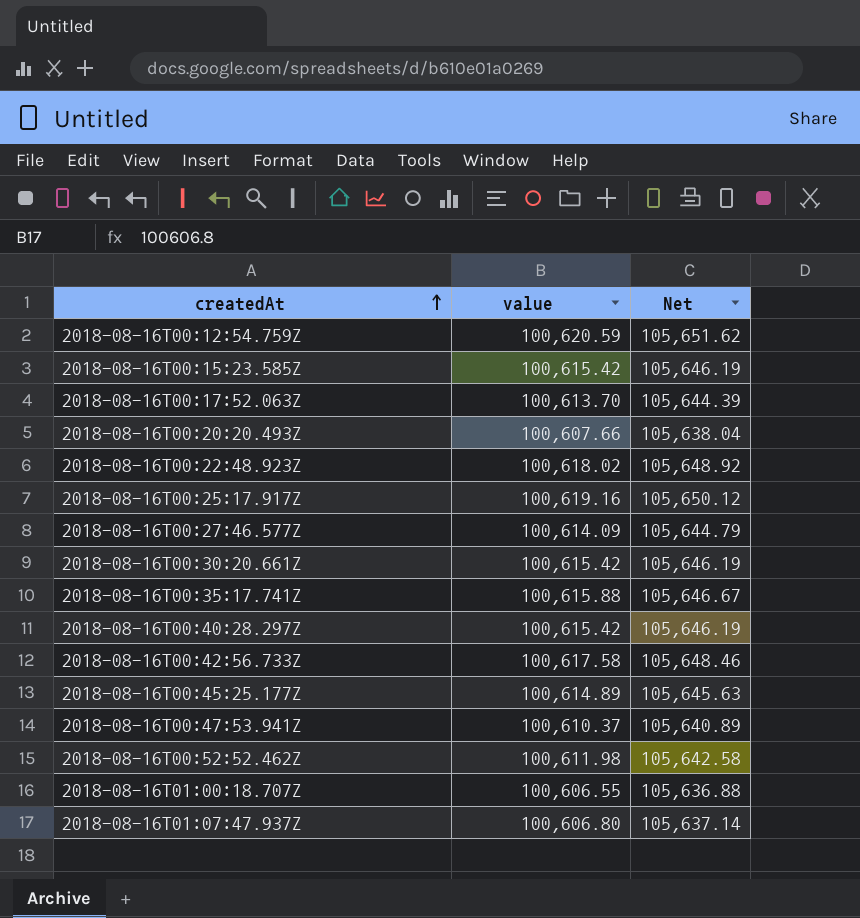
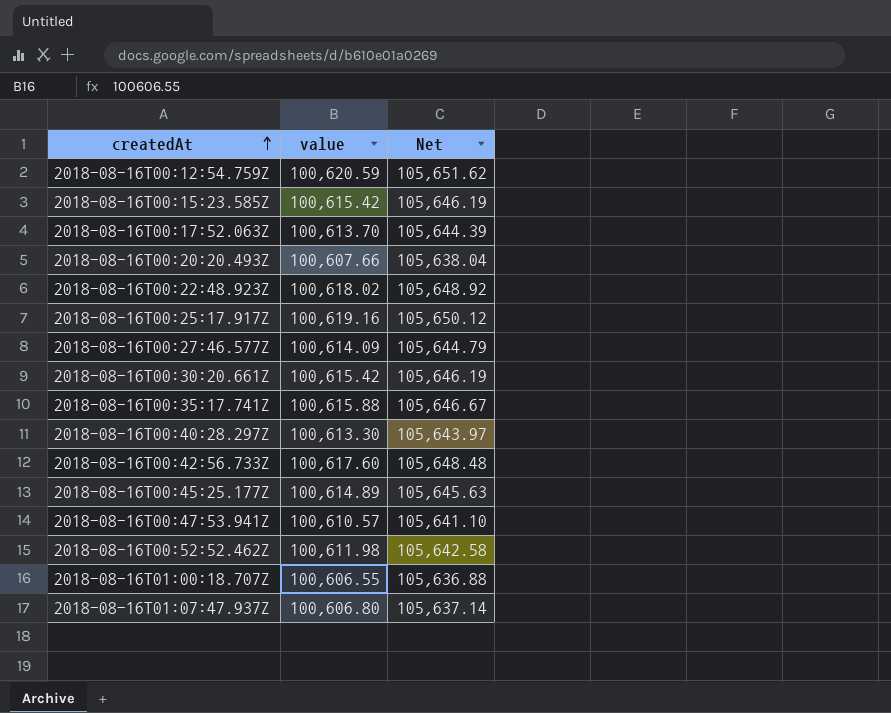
2018-08-16T00:40:28.297Z | value: 100,615.42 -> 100,613.30
2018-08-16T00:40:28.297Z | Net: 105,646.19 -> 105,643.97
2018-08-16T00:42:56.733Z | value: 100,617.58 -> 100,617.60
2018-08-16T00:42:56.733Z | Net: 105,648.46 -> 105,648.48
2018-08-16T00:47:53.941Z | value: 100,610.37 -> 100,610.57
2018-08-16T00:47:53.941Z | Net: 105,640.89 -> 105,641.10

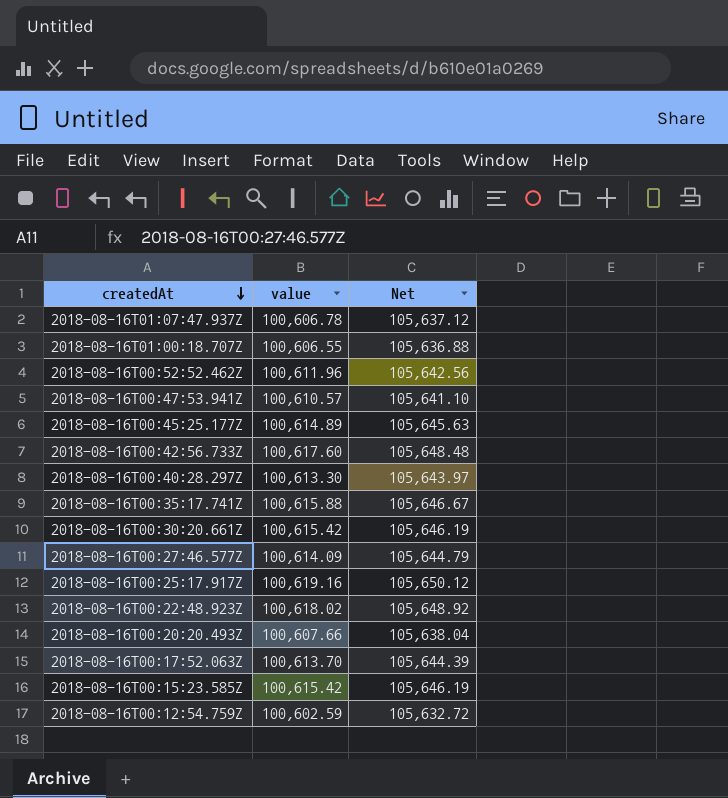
row order: createdAt ascending -> createdAt descending
2018-08-16T01:07:47.937Z | value: 100,606.80 -> 100,606.78
2018-08-16T01:07:47.937Z | Net: 105,637.14 -> 105,637.12
2018-08-16T00:52:52.462Z | value: 100,611.98 -> 100,611.96
2018-08-16T00:52:52.462Z | Net: 105,642.58 -> 105,642.56
2018-08-16T00:12:54.759Z | value: 100,620.59 -> 100,602.59
2018-08-16T00:12:54.759Z | Net: 105,651.62 -> 105,632.72

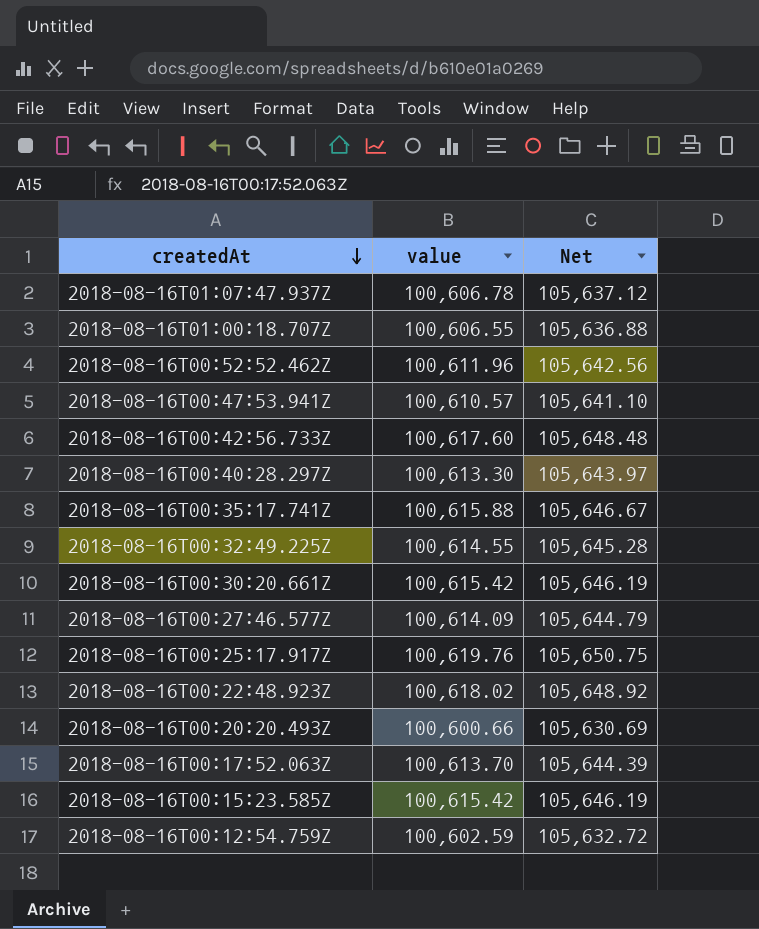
row 2018-08-16T00:45:25.177Z: 100,614.89 | 105,645.63 -> none
row 2018-08-16T00:32:49.225Z: none -> 100,614.55 | 105,645.28
2018-08-16T00:25:17.917Z | value: 100,619.16 -> 100,619.76
2018-08-16T00:25:17.917Z | Net: 105,650.12 -> 105,650.75
2018-08-16T00:20:20.493Z | value: 100,607.66 -> 100,600.66
2018-08-16T00:20:20.493Z | Net: 105,638.04 -> 105,630.69

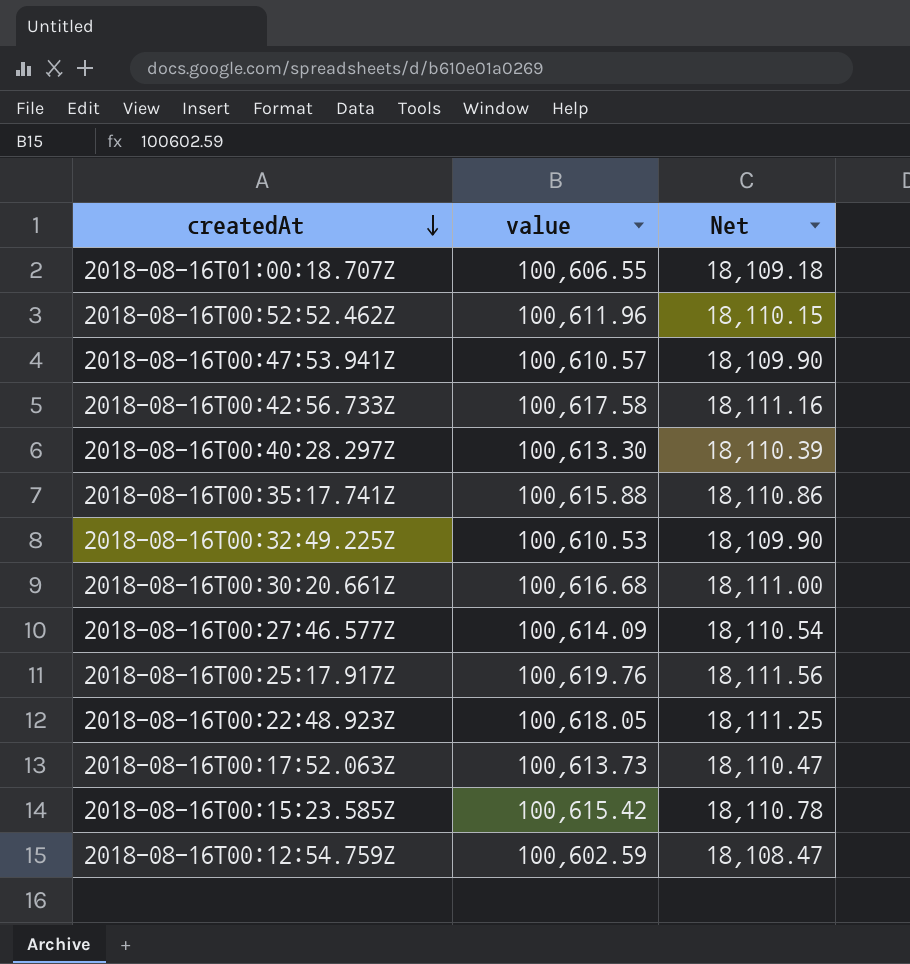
column Net | formula: [value] * 1.05 -> [value] * 0.18
row 2018-08-16T01:07:47.937Z: 100,606.78 | 105,637.12 -> none
row 2018-08-16T00:20:20.493Z: 100,600.66 | 105,630.69 -> none
2018-08-16T00:42:56.733Z | value: 100,617.60 -> 100,617.58
2018-08-16T00:32:49.225Z | value: 100,614.55 -> 100,610.53
2018-08-16T00:30:20.661Z | value: 100,615.42 -> 100,616.68
2018-08-16T00:22:48.923Z | value: 100,618.02 -> 100,618.05
2018-08-16T00:17:52.063Z | value: 100,613.70 -> 100,613.73

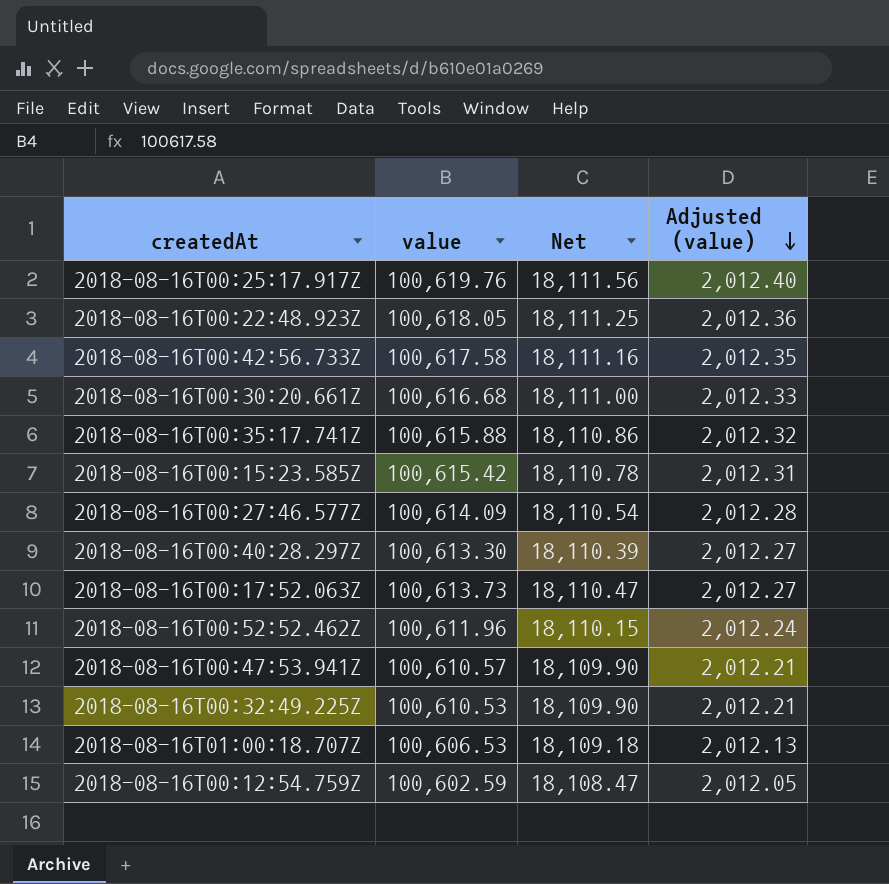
row order: createdAt descending -> Adjusted (value) descending
column Adjusted (value) | formula: none -> [value] * 0.02
2018-08-16T01:00:18.707Z | value: 100,606.55 -> 100,606.53

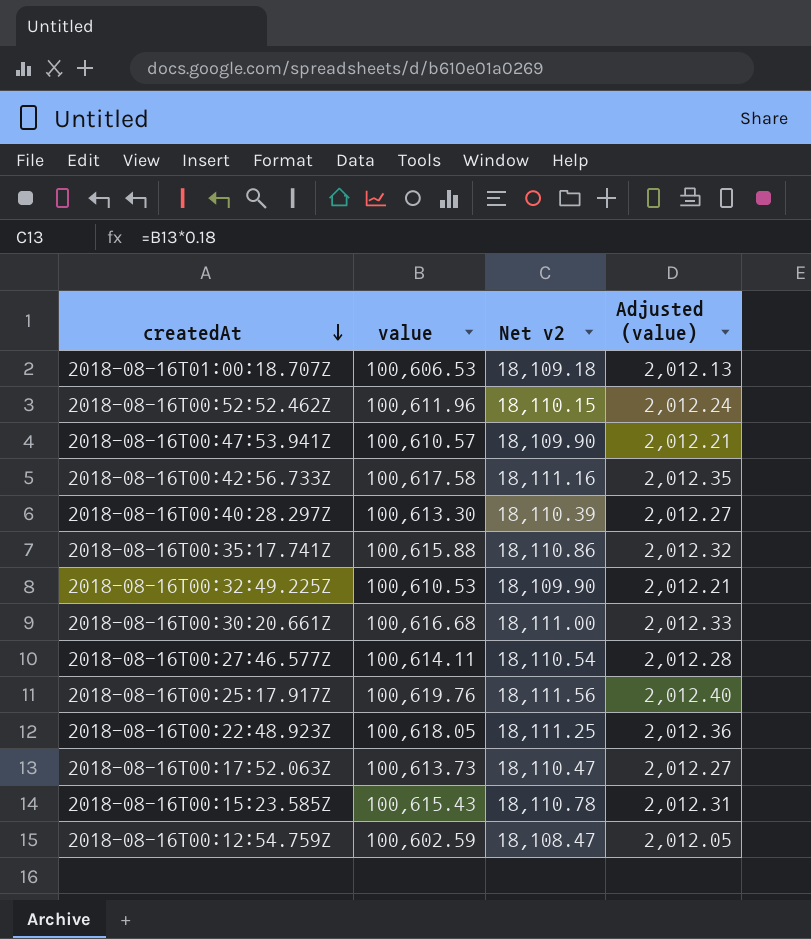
row order: Adjusted (value) descending -> createdAt descending
column name: Net -> Net v2
2018-08-16T00:27:46.577Z | value: 100,614.09 -> 100,614.11
2018-08-16T00:15:23.585Z | value: 100,615.42 -> 100,615.43

